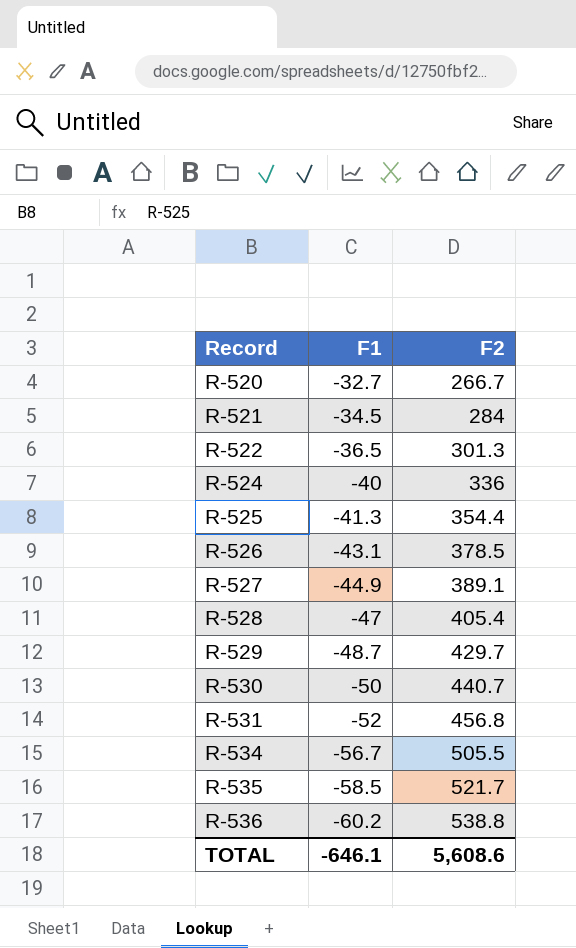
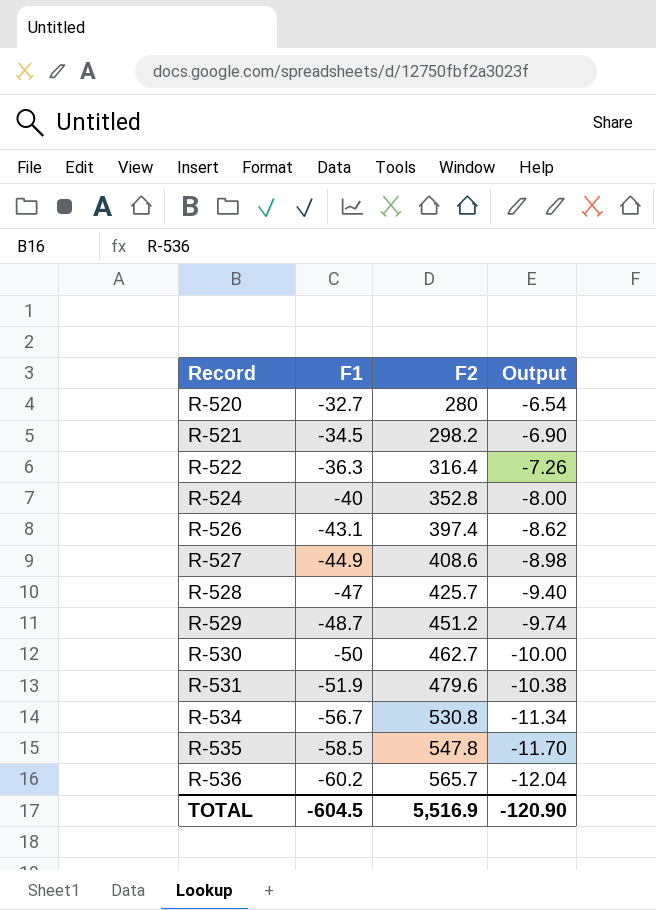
column Output | formula: none -> [F1] * 0.2
row R-525: -41.3 | 354.4 -> none
R-520 | F2: 266.7 -> 280
R-521 | F2: 284 -> 298.2
R-522 | F1: -36.5 -> -36.3
R-522 | F2: 301.3 -> 316.4
R-524 | F2: 336 -> 352.8
R-526 | F2: 378.5 -> 397.4
R-527 | F2: 389.1 -> 408.6
R-528 | F2: 405.4 -> 425.7
R-529 | F2: 429.7 -> 451.2
R-530 | F2: 440.7 -> 462.7
R-531 | F1: -52 -> -51.9
R-531 | F2: 456.8 -> 479.6
R-534 | F2: 505.5 -> 530.8
R-535 | F2: 521.7 -> 547.8
R-536 | F2: 538.8 -> 565.7
TOTAL | F1: -646.1 -> -604.5
TOTAL | F2: 5,608.6 -> 5,516.9

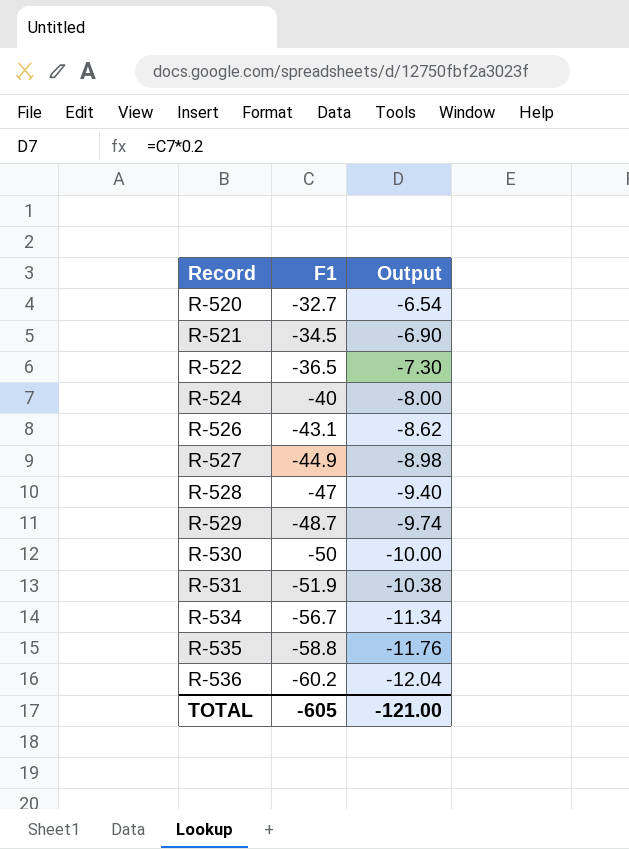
column F2 | position: 3 -> none
R-522 | F1: -36.3 -> -36.5
R-522 | Output: -7.26 -> -7.30
R-535 | F1: -58.5 -> -58.8
R-535 | Output: -11.70 -> -11.76
TOTAL | F1: -604.5 -> -605
TOTAL | Output: -120.90 -> -121.00

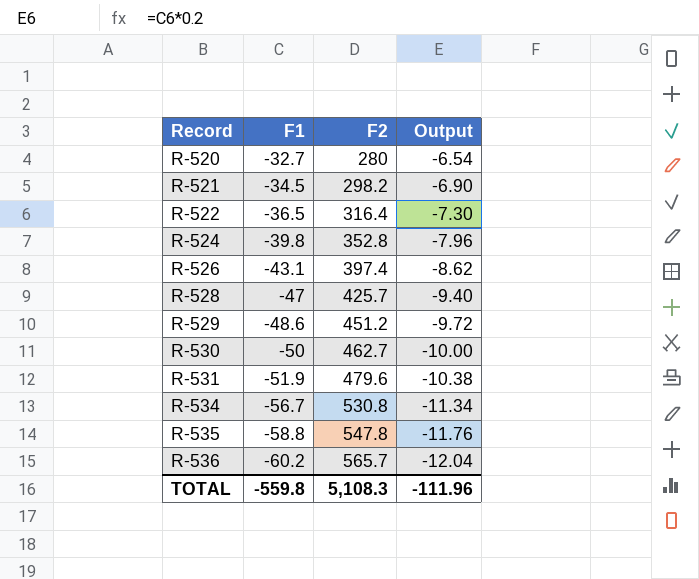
column F2 | position: none -> 3
row R-527: -44.9 | -8.98 -> none
R-524 | F1: -40 -> -39.8
R-524 | Output: -8.00 -> -7.96
R-529 | F1: -48.7 -> -48.6
R-529 | Output: -9.74 -> -9.72
TOTAL | F1: -605 -> -559.8
TOTAL | Output: -121.00 -> -111.96

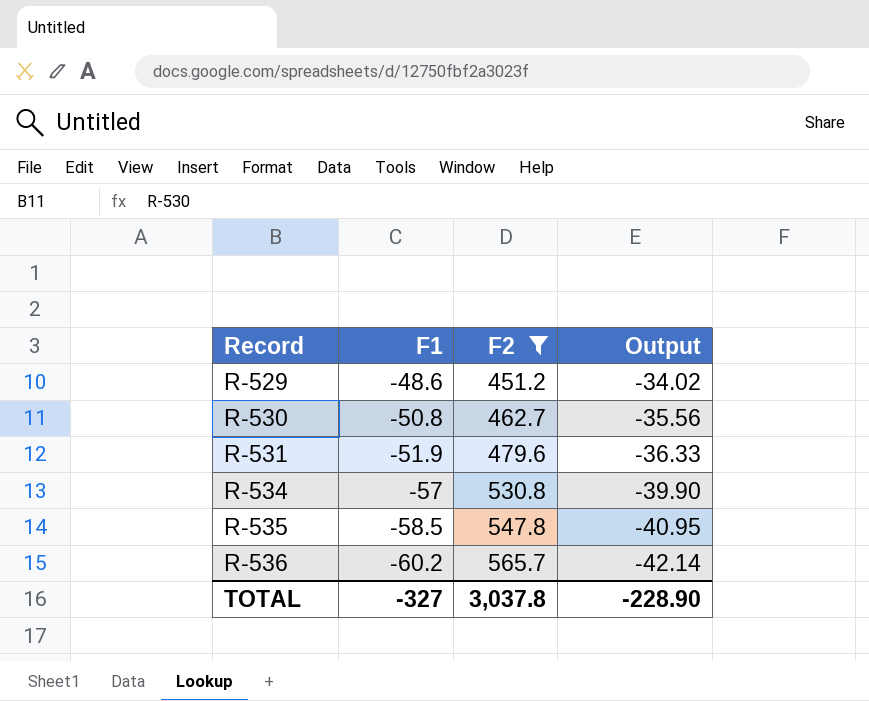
filter: none -> F2 >= 451.2
column Output | formula: [F1] * 0.2 -> [F1] * 0.7
R-530 | F1: -50 -> -50.8
R-534 | F1: -56.7 -> -57
R-535 | F1: -58.8 -> -58.5
TOTAL | F1: -559.8 -> -327
TOTAL | F2: 5,108.3 -> 3,037.8
TOTAL | Output: -111.96 -> -228.90

